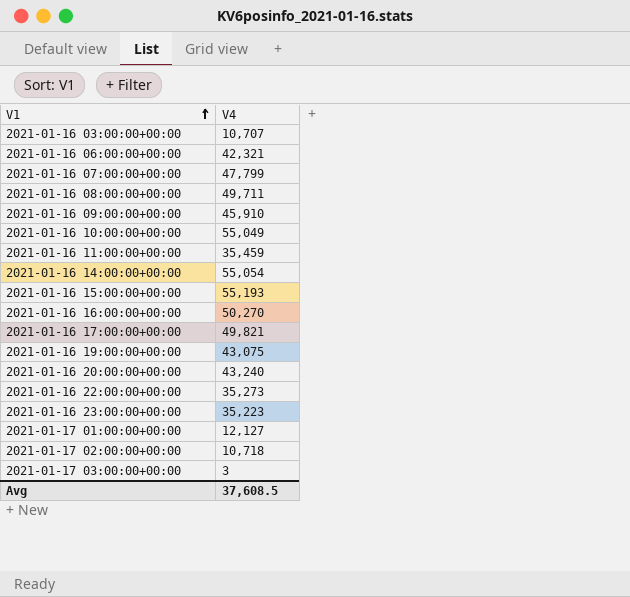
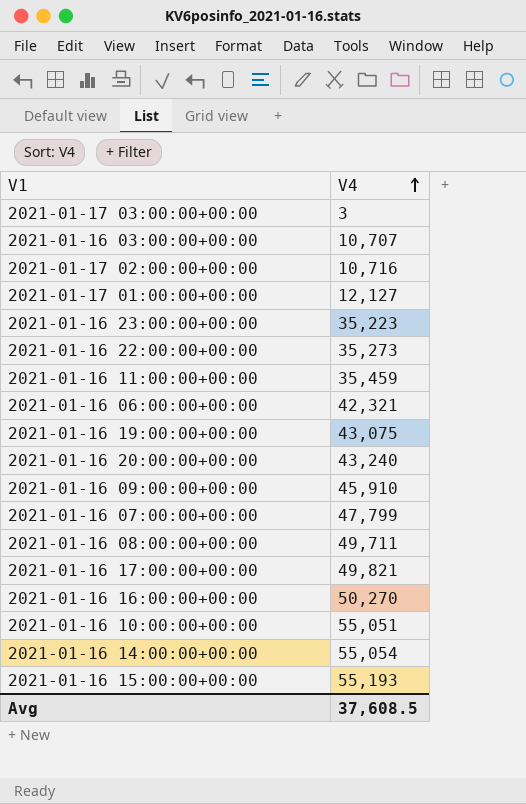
row order: V1 ascending -> V4 ascending
2021-01-17 02:00:00+00:00 | V4: 10,718 -> 10,716
2021-01-16 10:00:00+00:00 | V4: 55,049 -> 55,051

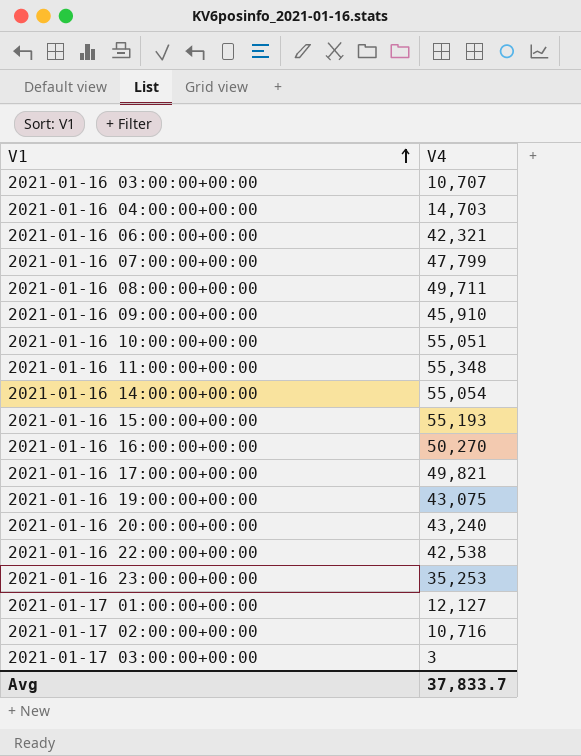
row order: V4 ascending -> V1 ascending
row 2021-01-16 04:00:00+00:00: none -> 14,703
2021-01-16 11:00:00+00:00 | V4: 35,459 -> 55,348
2021-01-16 22:00:00+00:00 | V4: 35,273 -> 42,538
2021-01-16 23:00:00+00:00 | V4: 35,223 -> 35,253
Avg | V4: 37,608.5 -> 37,833.7

